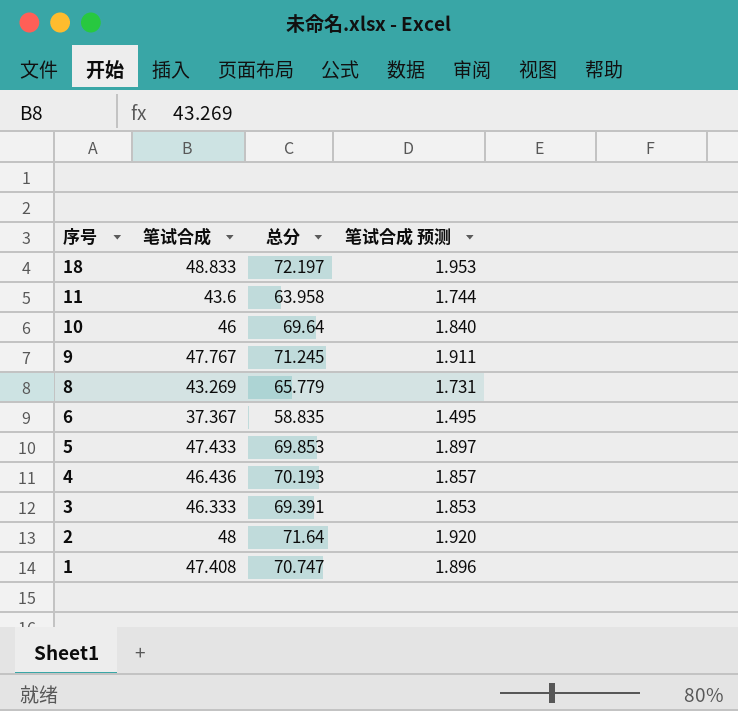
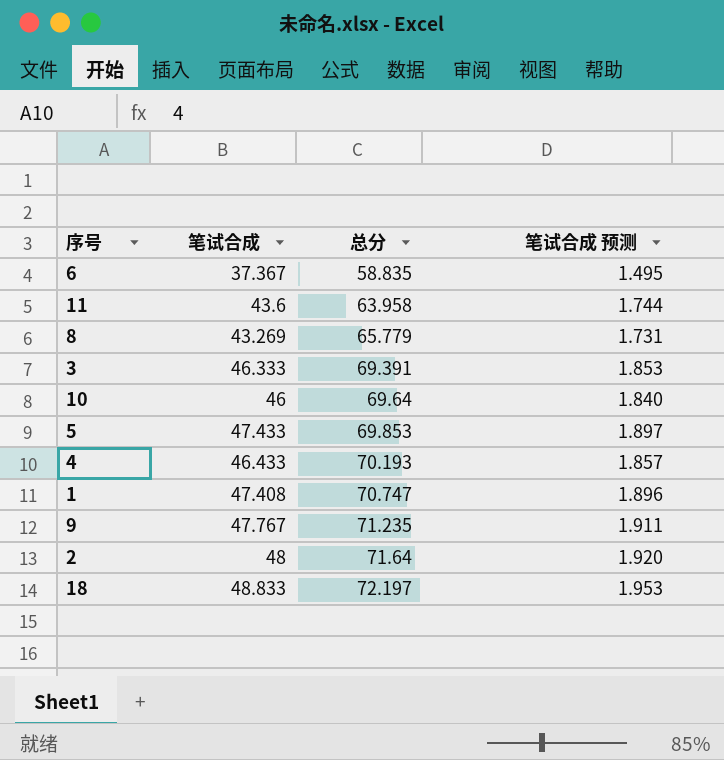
row order: 序号 descending -> 总分 ascending
4 | 笔试合成: 46.436 -> 46.433
9 | 总分: 71.245 -> 71.235

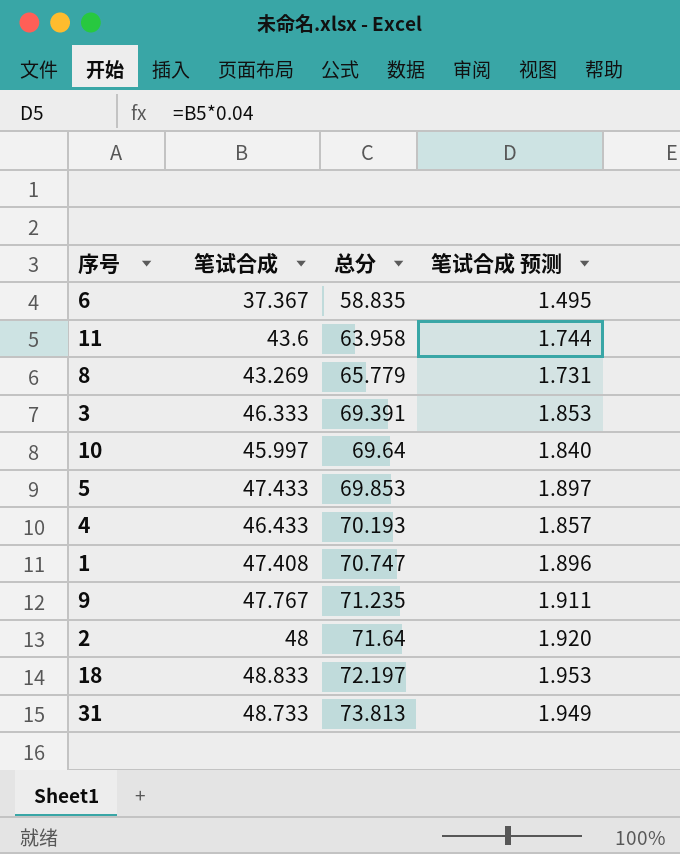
10 | 笔试合成: 46 -> 45.997
row 31: none -> 48.733 | 73.813 | 1.949

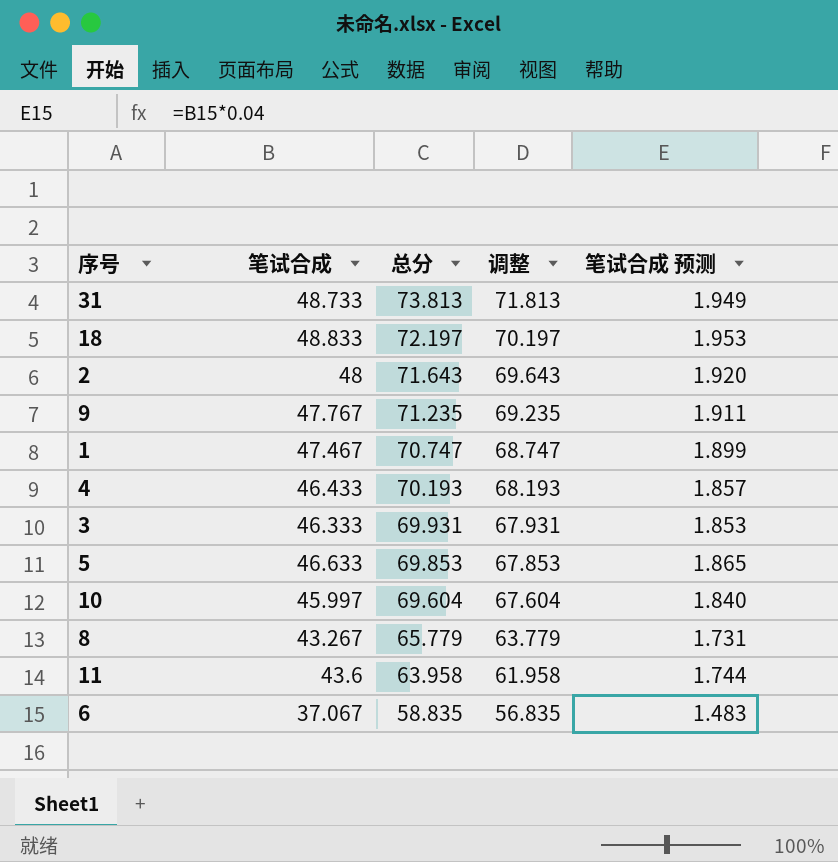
row order: 总分 ascending -> 总分 descending
column 调整 | formula: none -> [总分] - 2
2 | 总分: 71.64 -> 71.643
1 | 笔试合成: 47.408 -> 47.467
1 | 笔试合成 预测: 1.896 -> 1.899
3 | 总分: 69.391 -> 69.931
5 | 笔试合成: 47.433 -> 46.633
5 | 笔试合成 预测: 1.897 -> 1.865
10 | 总分: 69.64 -> 69.604
8 | 笔试合成: 43.269 -> 43.267
6 | 笔试合成: 37.367 -> 37.067
6 | 笔试合成 预测: 1.495 -> 1.483

